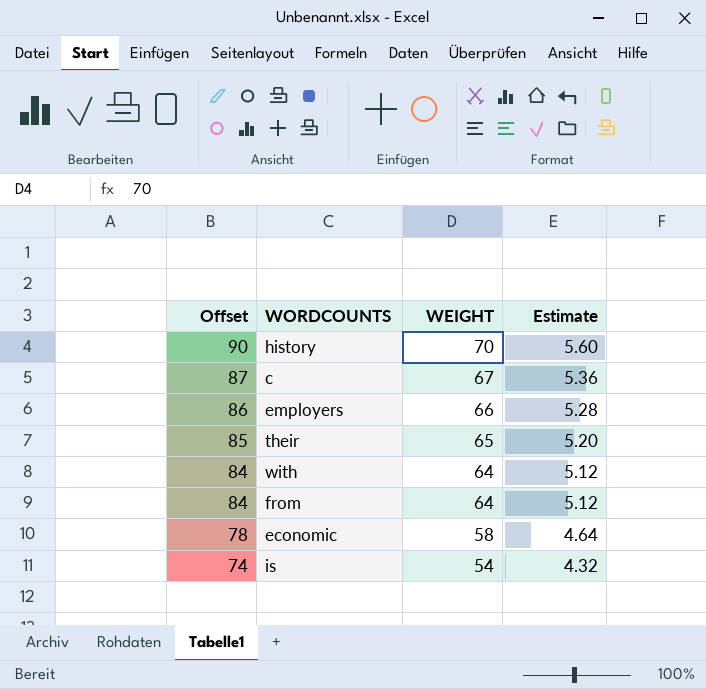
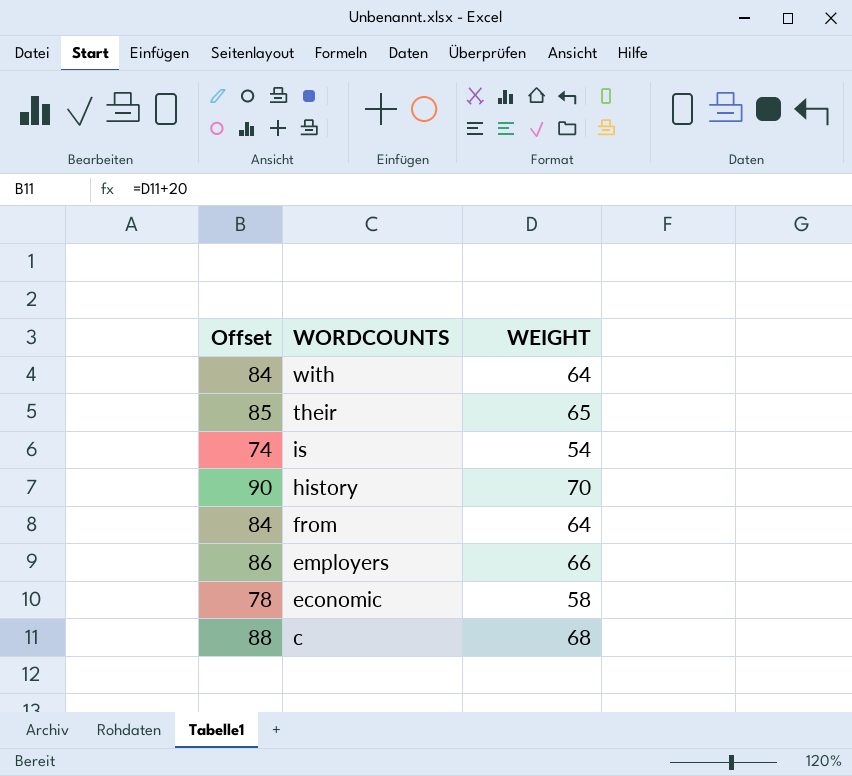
row order: Offset descending -> WORDCOUNTS descending
column Estimate | formula: [WEIGHT] * 0.08 -> none
c | Offset: 87 -> 88
c | WEIGHT: 67 -> 68

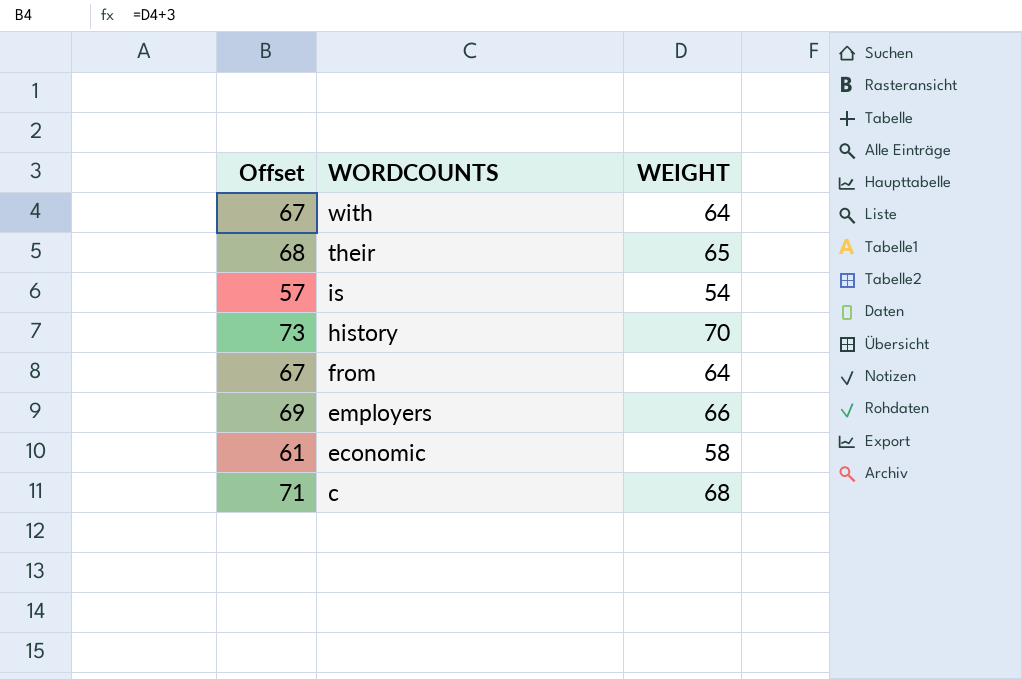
column Offset | formula: [WEIGHT] + 20 -> [WEIGHT] + 3

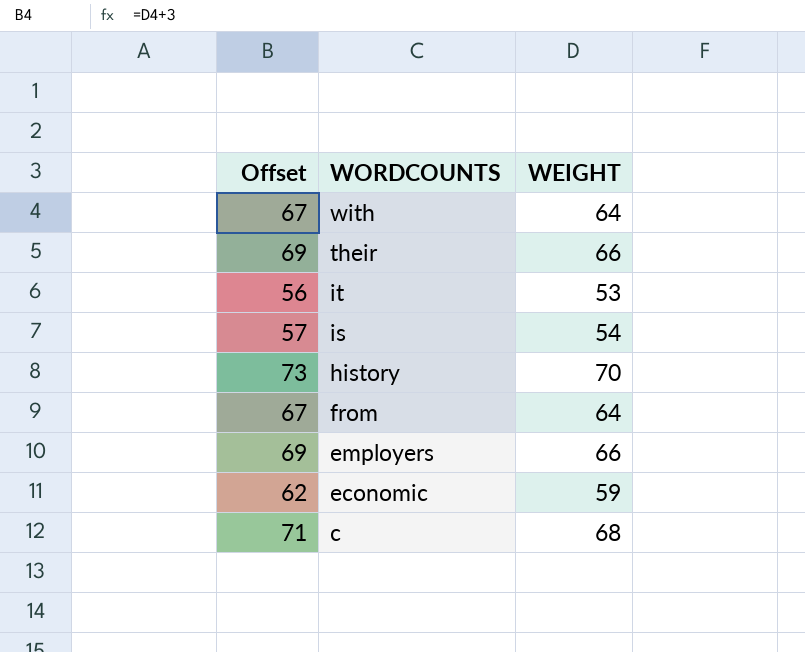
their | Offset: 68 -> 69
their | WEIGHT: 65 -> 66
row it: none -> 56 | 53
economic | Offset: 61 -> 62
economic | WEIGHT: 58 -> 59

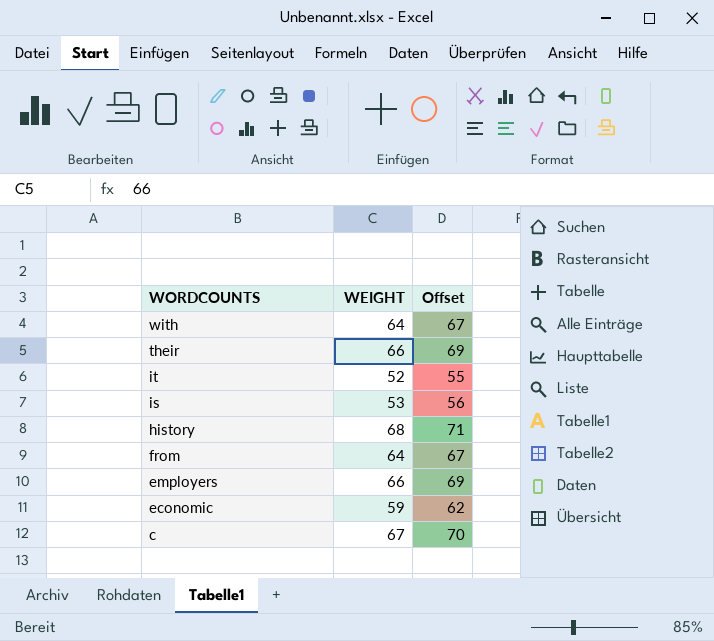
column Offset | position: 1 -> 3
it | WEIGHT: 53 -> 52
it | Offset: 56 -> 55
is | WEIGHT: 54 -> 53
is | Offset: 57 -> 56
history | WEIGHT: 70 -> 68
history | Offset: 73 -> 71
c | WEIGHT: 68 -> 67
c | Offset: 71 -> 70

